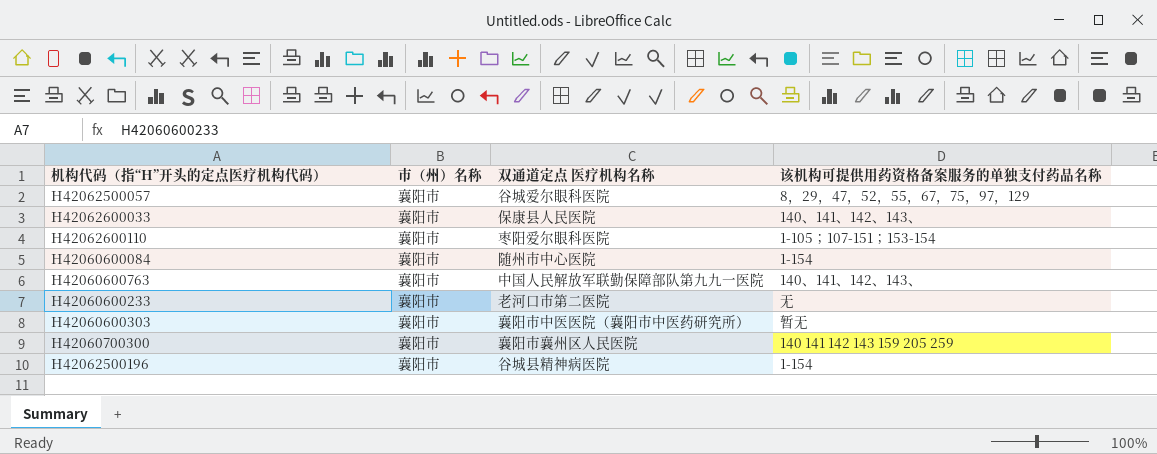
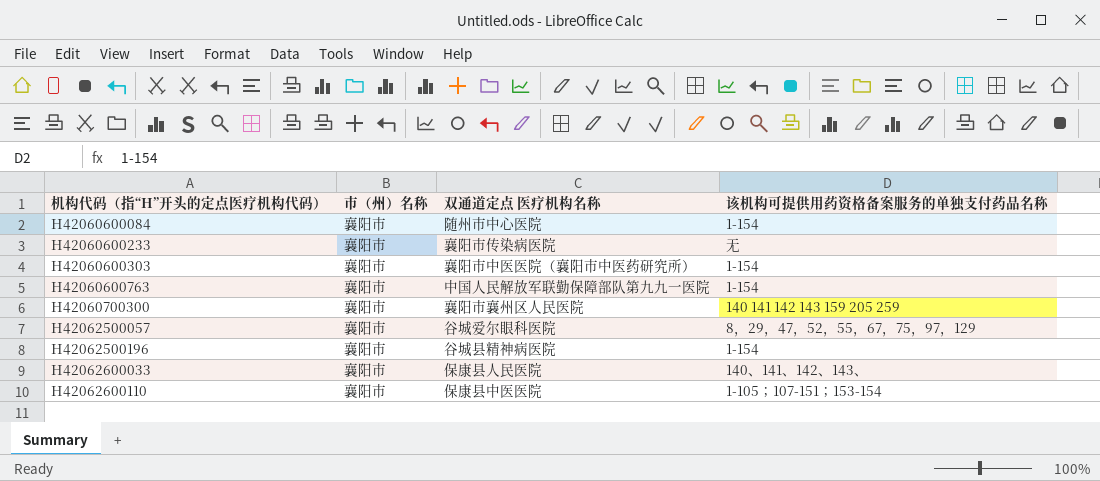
row order: none -> 机构代码（指“H”开头的定点医疗机构代码） ascending
H42060600233 | 双通道定点 医疗机构名称: 老河口市第二医院 -> 襄阳市传染病医院
H42060600303 | 该机构可提供用药资格备案服务的单独支付药品名称: 暂无 -> 1-154
H42060600763 | 该机构可提供用药资格备案服务的单独支付药品名称: 140、141、142、143、 -> 1-154
H42062600110 | 双通道定点 医疗机构名称: 枣阳爱尔眼科医院 -> 保康县中医医院

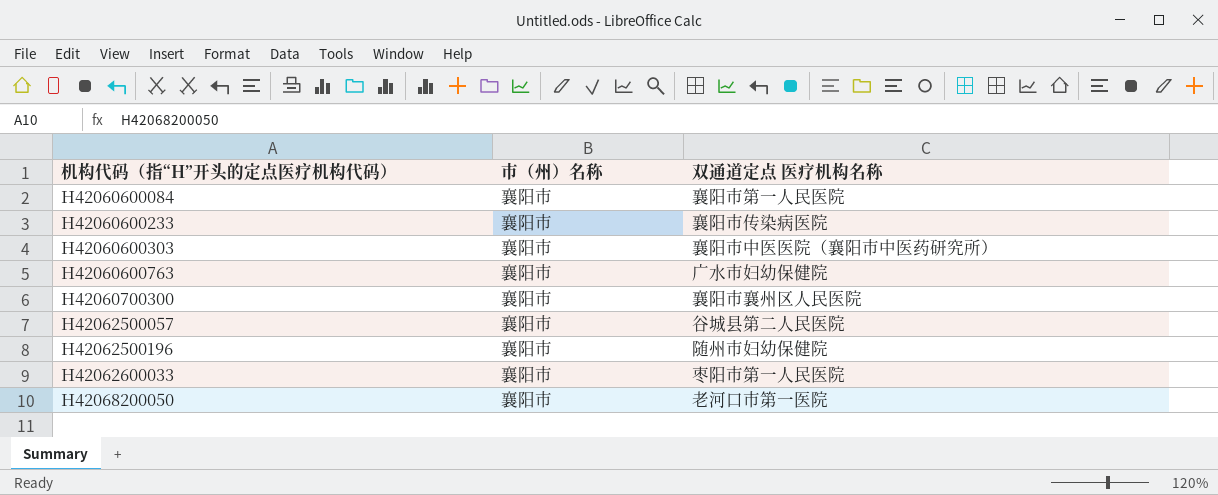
column 该机构可提供用药资格备案服务的单独支付药品名称 | position: 4 -> none
row H42062600110: 襄阳市 | 保康县中医医院 | 1-105；107-151；153-154 -> none
H42060600084 | 双通道定点 医疗机构名称: 随州市中心医院 -> 襄阳市第一人民医院
H42060600763 | 双通道定点 医疗机构名称: 中国人民解放军联勤保障部队第九九一医院 -> 广水市妇幼保健院
H42062500057 | 双通道定点 医疗机构名称: 谷城爱尔眼科医院 -> 谷城县第二人民医院
H42062500196 | 双通道定点 医疗机构名称: 谷城县精神病医院 -> 随州市妇幼保健院
H42062600033 | 双通道定点 医疗机构名称: 保康县人民医院 -> 枣阳市第一人民医院
row H42068200050: none -> 襄阳市 | 老河口市第一医院

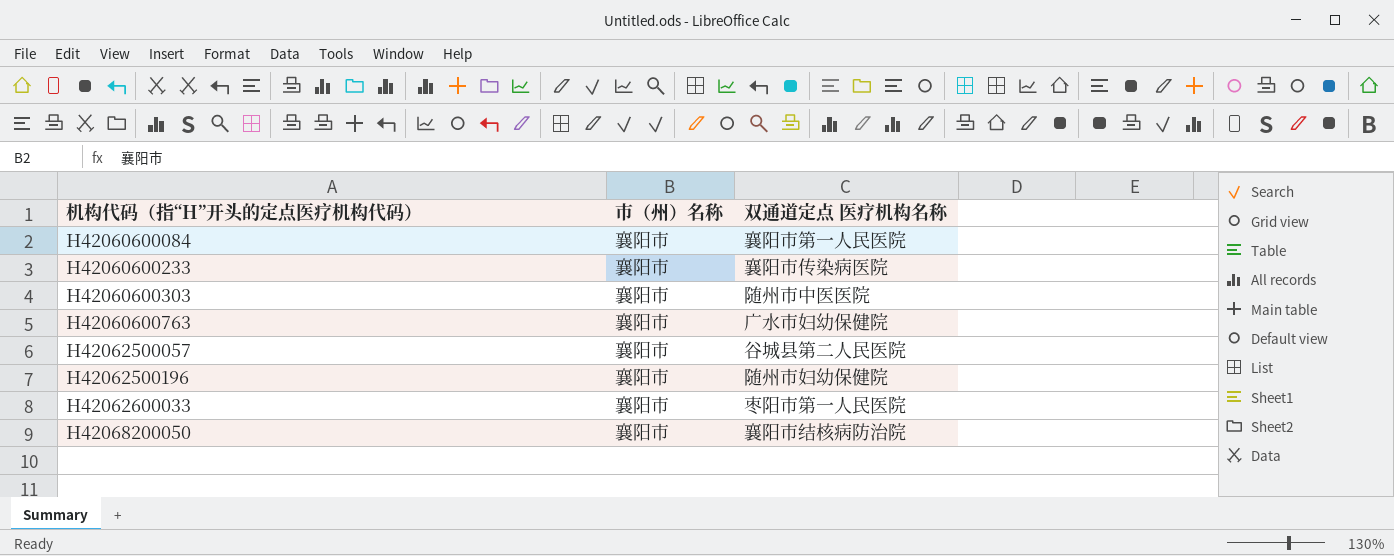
row H42060700300: 襄阳市 | 襄阳市襄州区人民医院 -> none
H42060600303 | 双通道定点 医疗机构名称: 襄阳市中医医院（襄阳市中医药研究所） -> 随州市中医医院
H42068200050 | 双通道定点 医疗机构名称: 老河口市第一医院 -> 襄阳市结核病防治院

